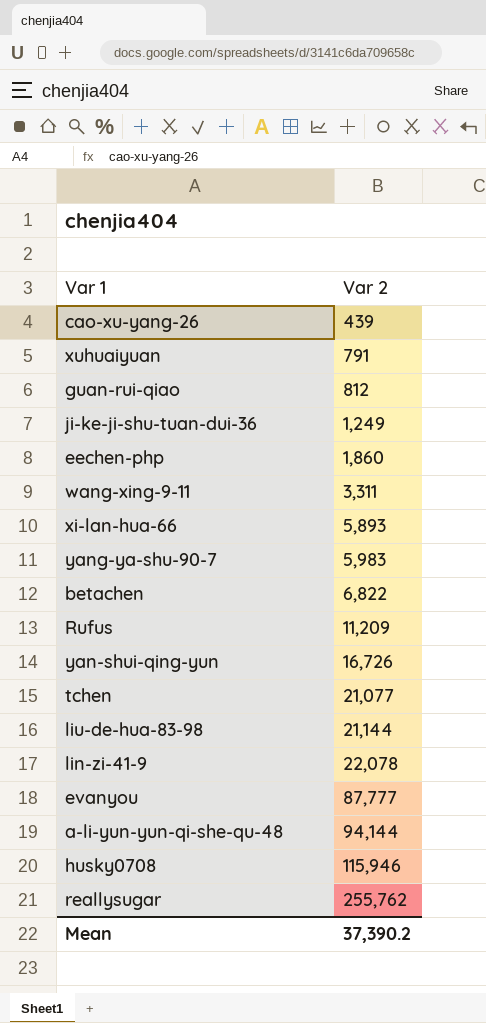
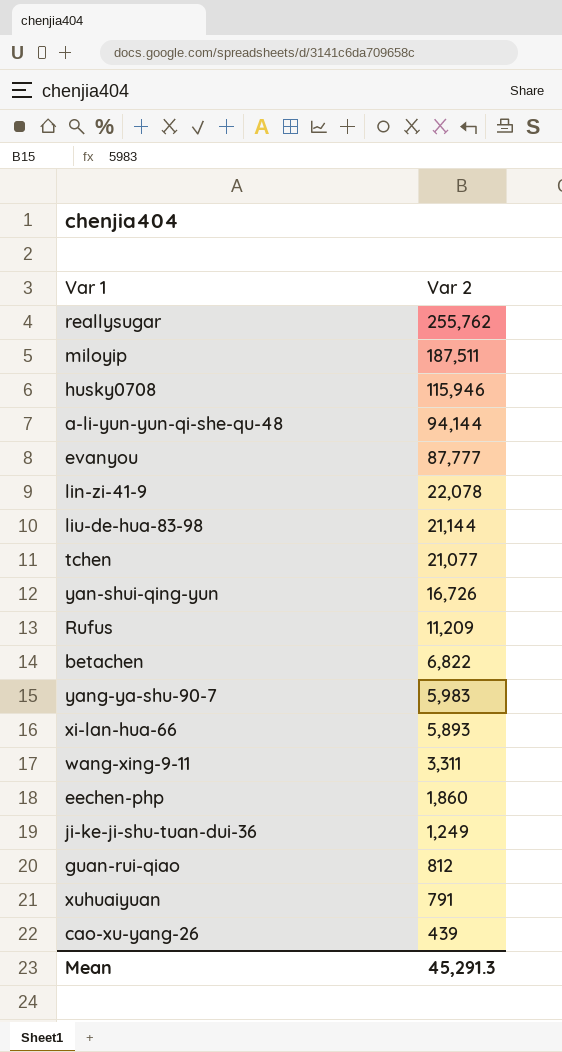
row order: Var 2 ascending -> Var 2 descending
row miloyip: none -> 187,511
Mean | Var 2: 37,390.2 -> 45,291.3

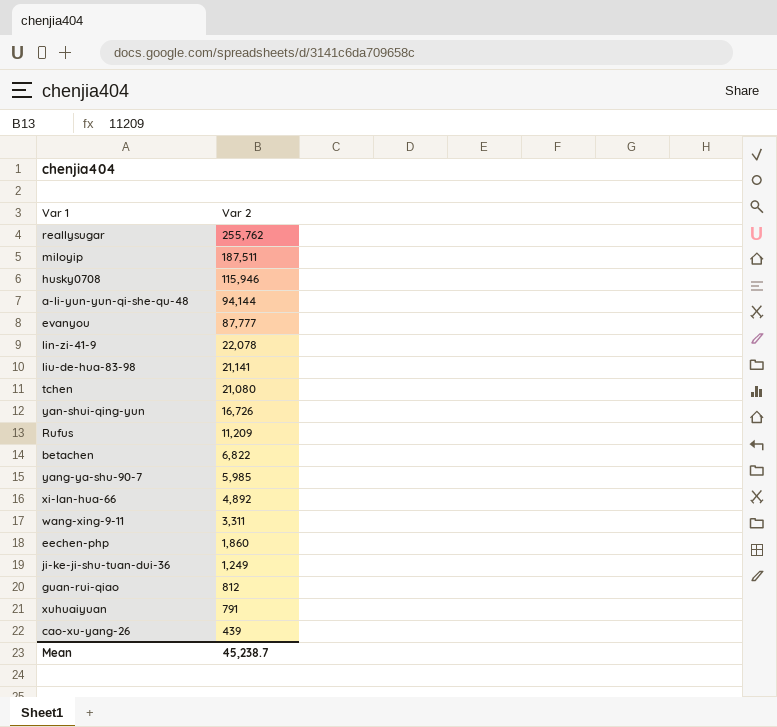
liu-de-hua-83-98 | Var 2: 21,144 -> 21,141
tchen | Var 2: 21,077 -> 21,080
yang-ya-shu-90-7 | Var 2: 5,983 -> 5,985
xi-lan-hua-66 | Var 2: 5,893 -> 4,892
Mean | Var 2: 45,291.3 -> 45,238.7

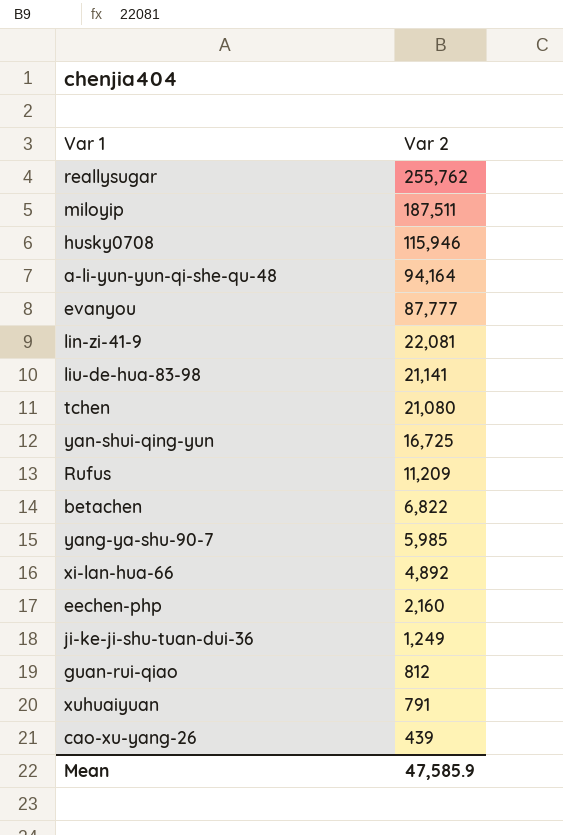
row wang-xing-9-11: 3,311 -> none
a-li-yun-yun-qi-she-qu-48 | Var 2: 94,144 -> 94,164
lin-zi-41-9 | Var 2: 22,078 -> 22,081
yan-shui-qing-yun | Var 2: 16,726 -> 16,725
eechen-php | Var 2: 1,860 -> 2,160
Mean | Var 2: 45,238.7 -> 47,585.9

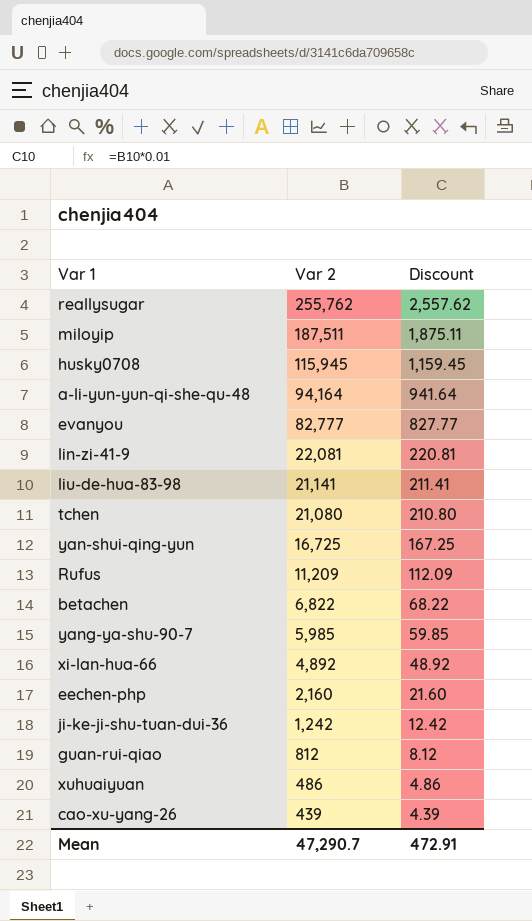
column Discount | formula: none -> [Var 2] * 0.01
husky0708 | Var 2: 115,946 -> 115,945
evanyou | Var 2: 87,777 -> 82,777
ji-ke-ji-shu-tuan-dui-36 | Var 2: 1,249 -> 1,242
xuhuaiyuan | Var 2: 791 -> 486
Mean | Var 2: 47,585.9 -> 47,290.7

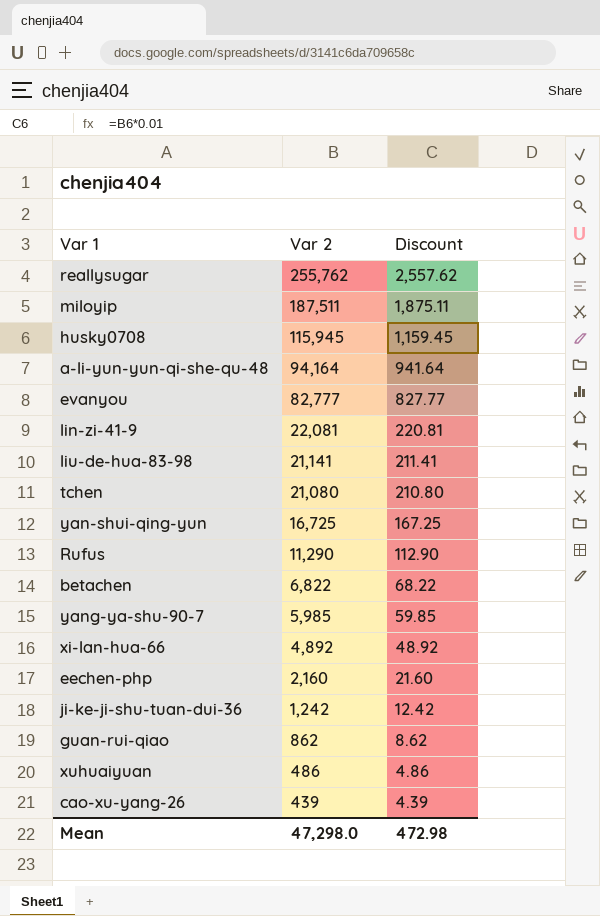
Rufus | Var 2: 11,209 -> 11,290
Rufus | Discount: 112.09 -> 112.90
guan-rui-qiao | Var 2: 812 -> 862
guan-rui-qiao | Discount: 8.12 -> 8.62
Mean | Var 2: 47,290.7 -> 47,298.0
Mean | Discount: 472.91 -> 472.98

